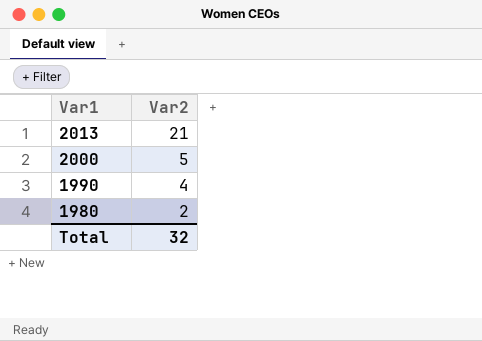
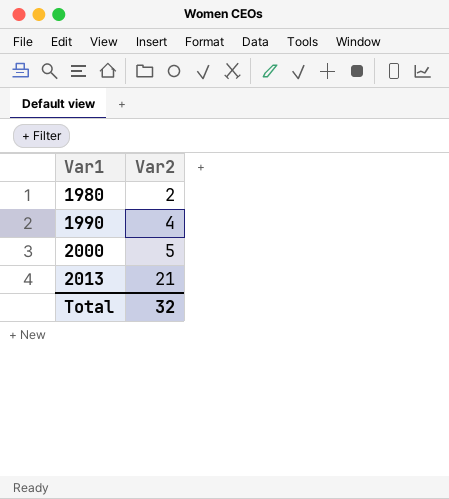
row order: Var1 descending -> Var1 ascending

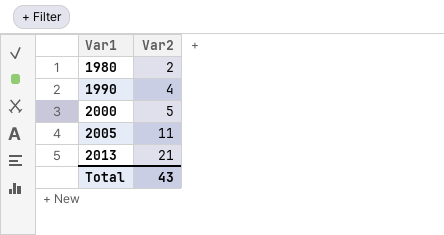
row 2005: none -> 11
Total | Var2: 32 -> 43

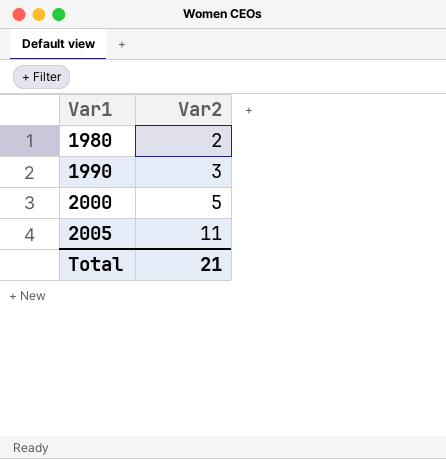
row 2013: 21 -> none
1990 | Var2: 4 -> 3
Total | Var2: 43 -> 21

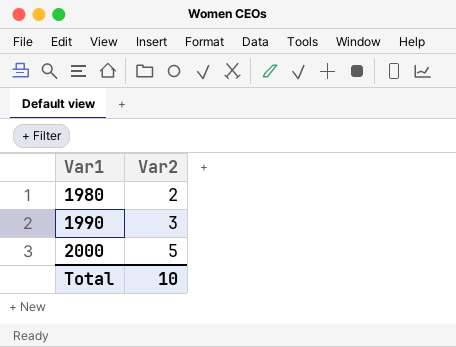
row 2005: 11 -> none
Total | Var2: 21 -> 10

